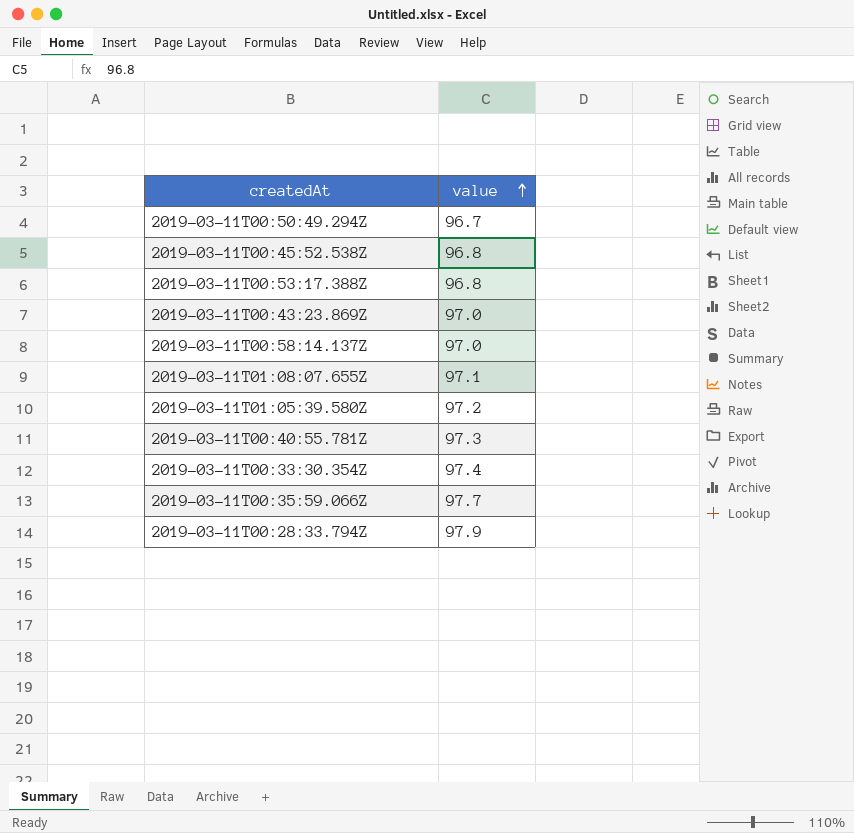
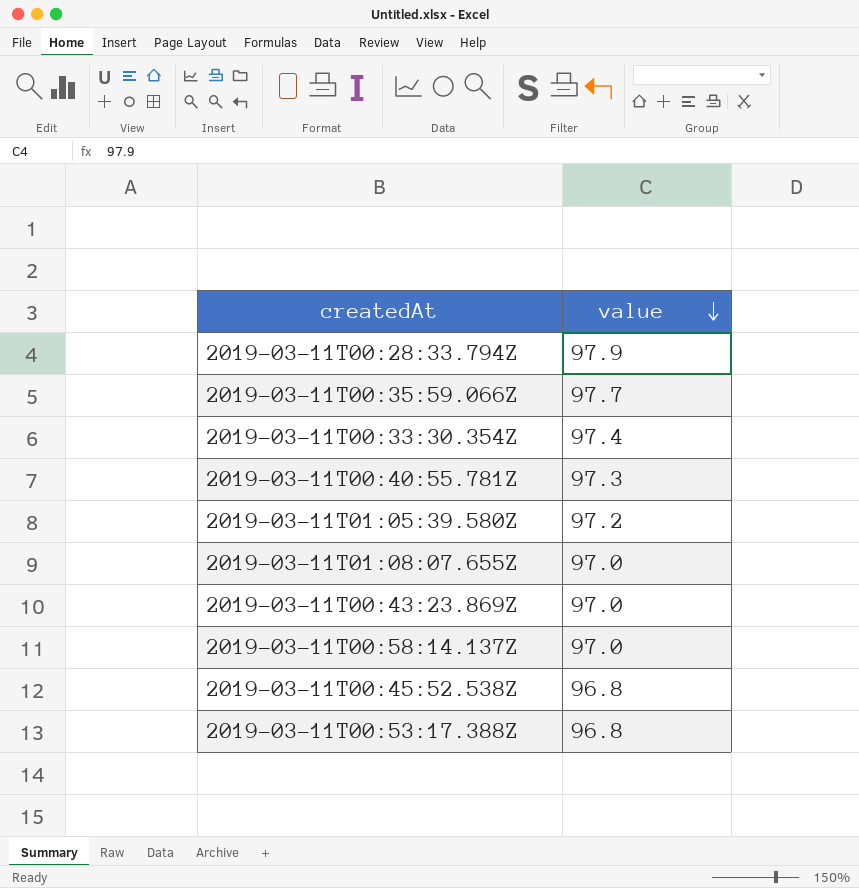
row order: value ascending -> value descending
row 2019-03-11T00:50:49.294Z: 96.7 -> none
2019-03-11T01:08:07.655Z | value: 97.1 -> 97.0

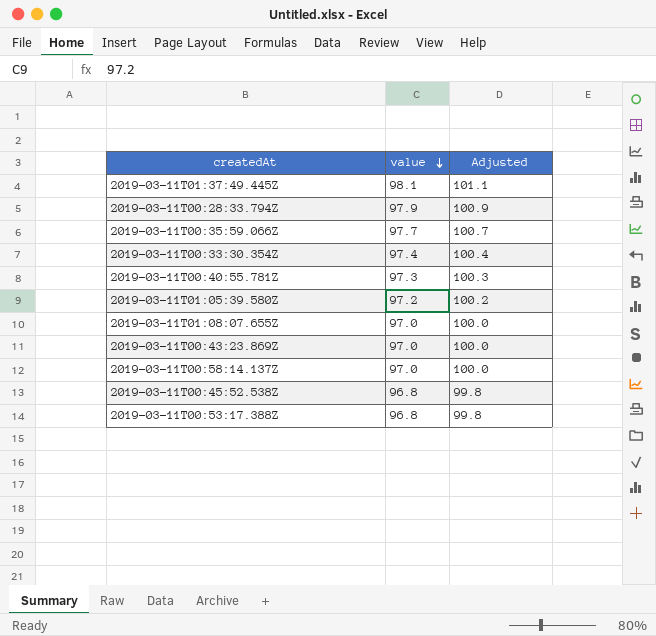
column Adjusted | formula: none -> [value] + 3
row 2019-03-11T01:37:49.445Z: none -> 98.1 | 101.1

